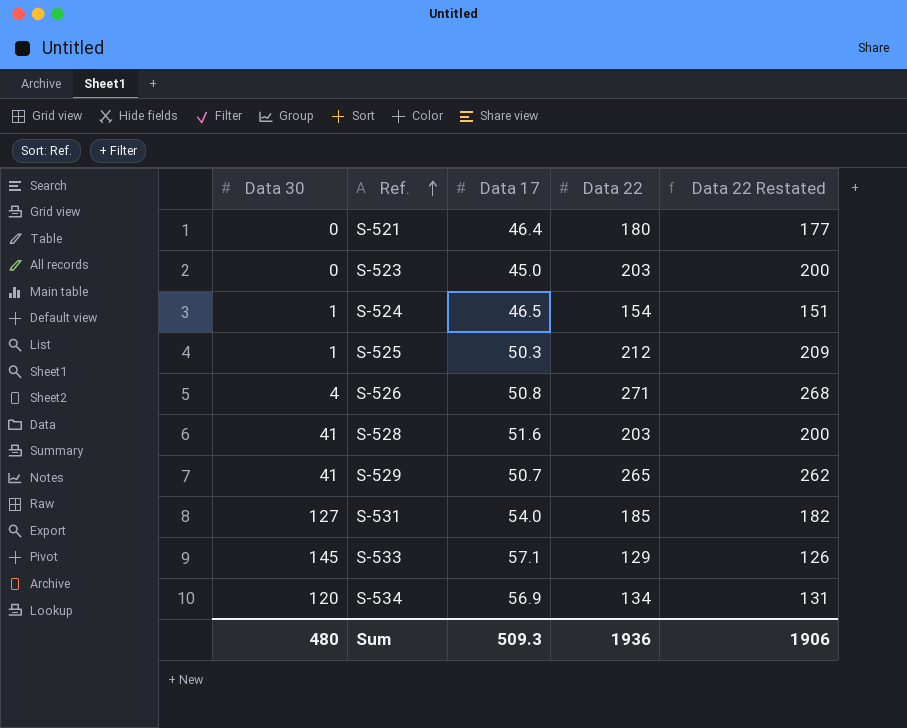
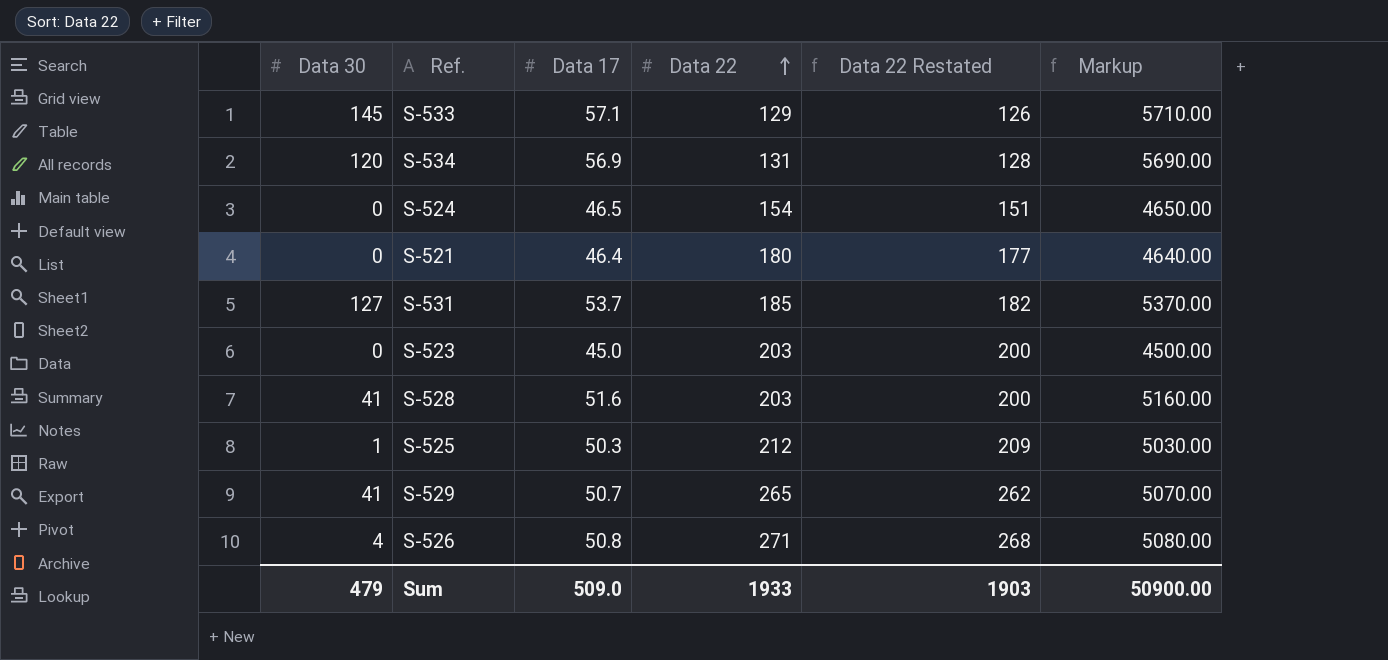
row order: Ref. ascending -> Data 22 ascending
column Markup | formula: none -> [Data 17] * 100
S-534 | Data 22: 134 -> 131
S-534 | Data 22 Restated: 131 -> 128
S-524 | Data 30: 1 -> 0
S-531 | Data 17: 54.0 -> 53.7
Sum | Data 30: 480 -> 479
Sum | Data 17: 509.3 -> 509.0
Sum | Data 22: 1936 -> 1933
Sum | Data 22 Restated: 1906 -> 1903

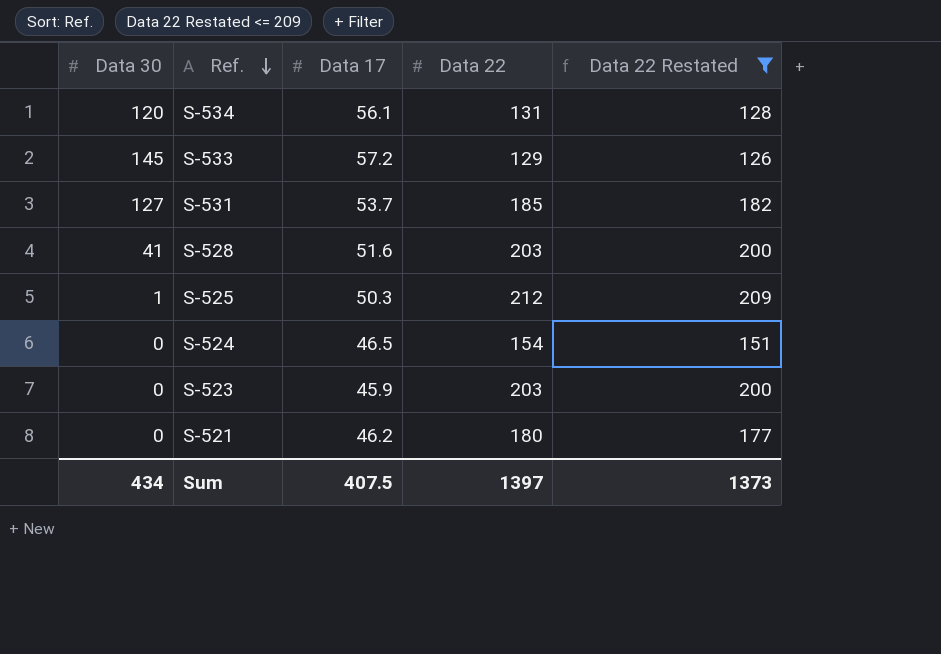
filter: none -> Data 22 Restated <= 209
row order: Data 22 ascending -> Ref. descending
column Markup | formula: [Data 17] * 100 -> none
S-534 | Data 17: 56.9 -> 56.1
S-533 | Data 17: 57.1 -> 57.2
S-523 | Data 17: 45.0 -> 45.9
S-521 | Data 17: 46.4 -> 46.2
Sum | Data 30: 479 -> 434
Sum | Data 17: 509.0 -> 407.5
Sum | Data 22: 1933 -> 1397
Sum | Data 22 Restated: 1903 -> 1373

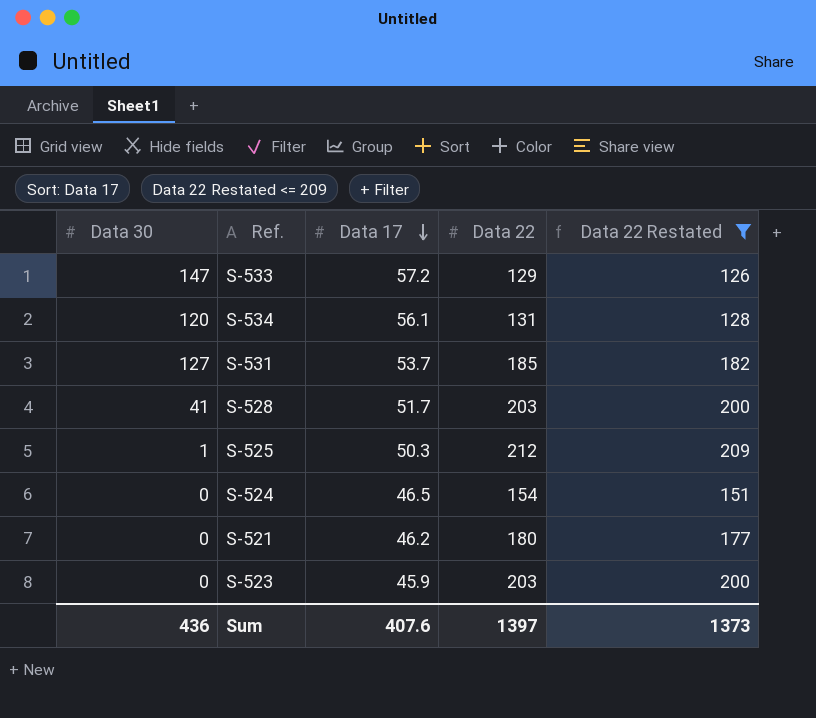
row order: Ref. descending -> Data 17 descending
S-533 | Data 30: 145 -> 147
S-528 | Data 17: 51.6 -> 51.7
Sum | Data 30: 434 -> 436
Sum | Data 17: 407.5 -> 407.6

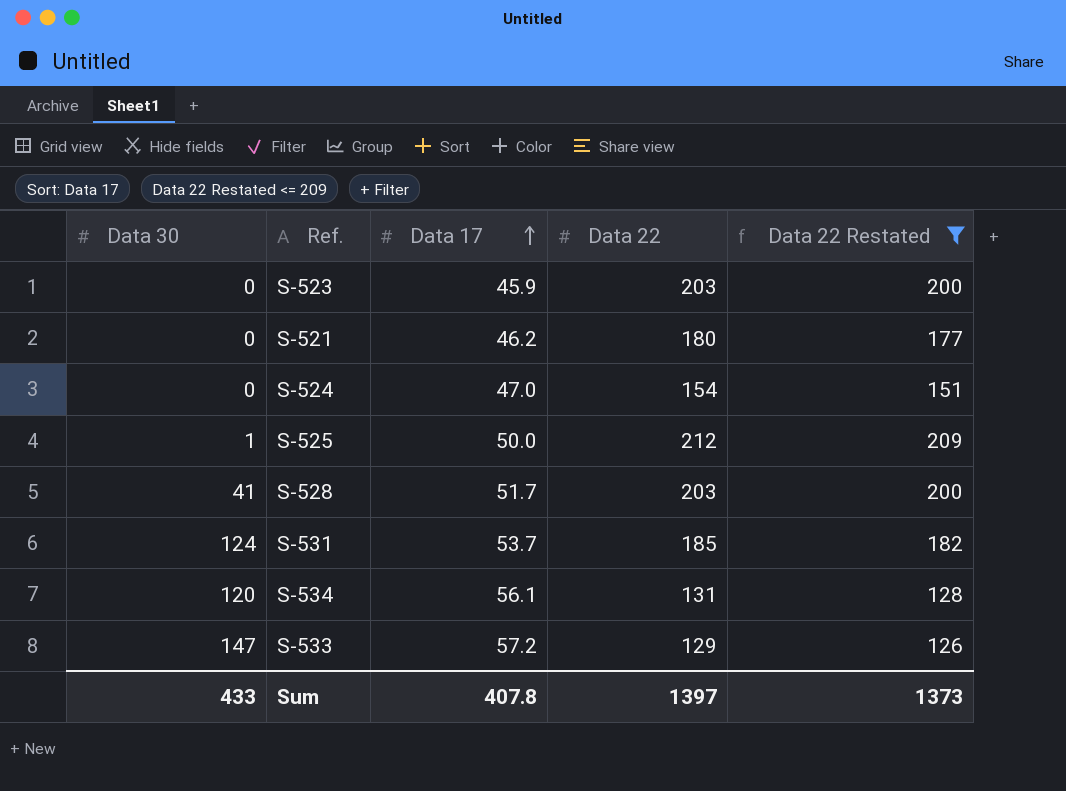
row order: Data 17 descending -> Data 17 ascending
S-524 | Data 17: 46.5 -> 47.0
S-525 | Data 17: 50.3 -> 50.0
S-531 | Data 30: 127 -> 124
Sum | Data 30: 436 -> 433
Sum | Data 17: 407.6 -> 407.8

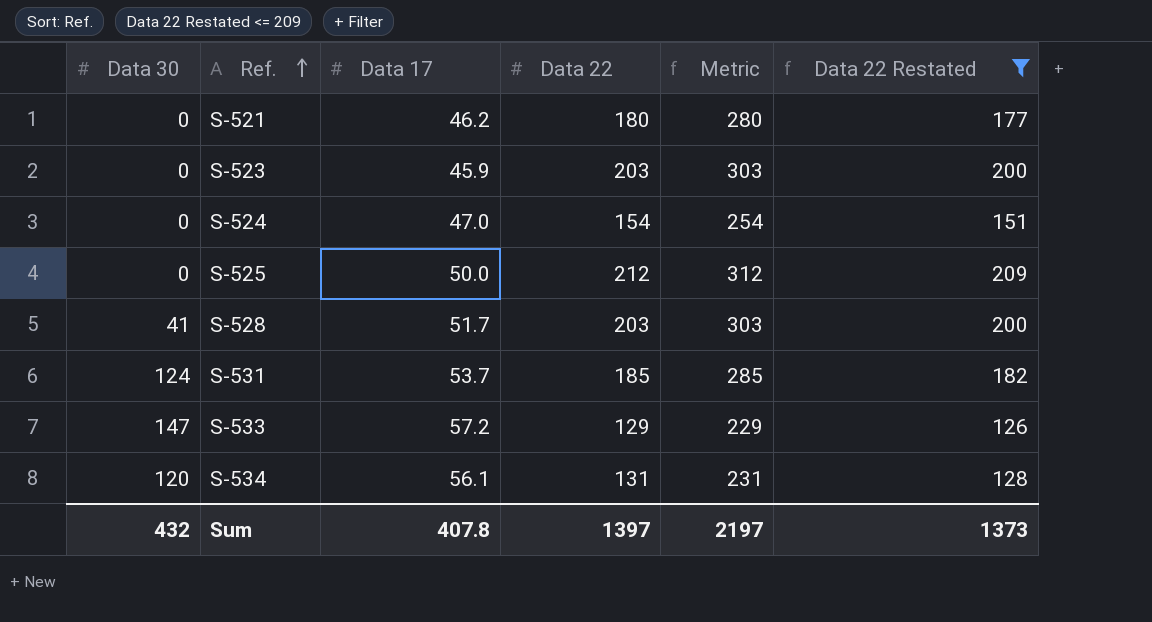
row order: Data 17 ascending -> Ref. ascending
column Metric | formula: none -> [Data 22] + 100
S-525 | Data 30: 1 -> 0
Sum | Data 30: 433 -> 432

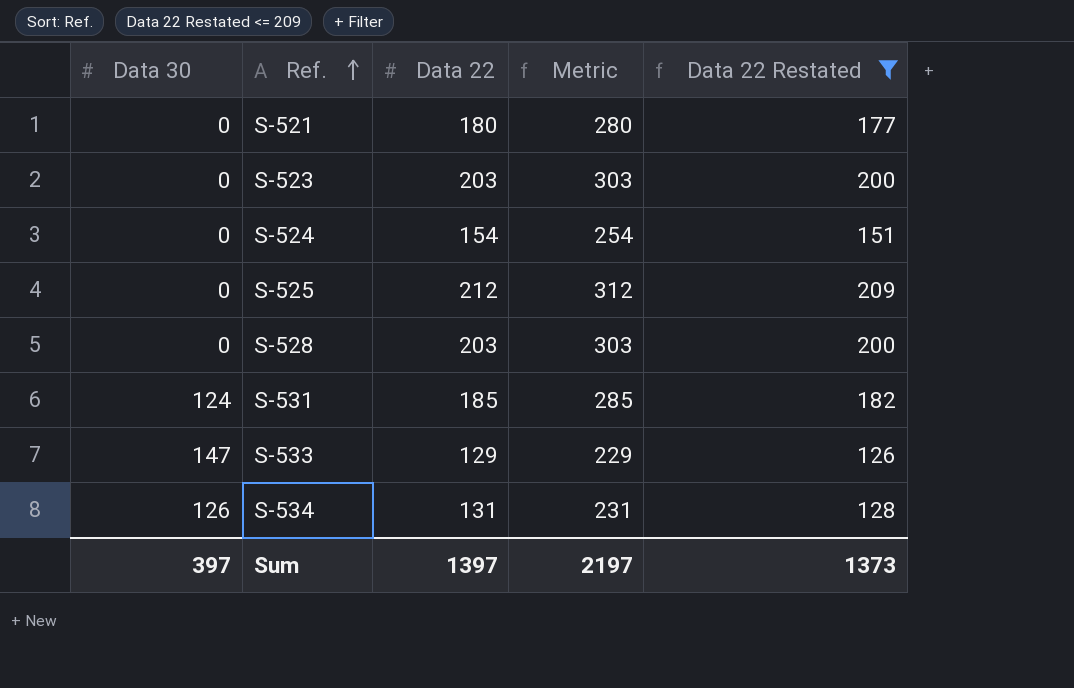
column Data 17 | position: 3 -> none
S-528 | Data 30: 41 -> 0
S-534 | Data 30: 120 -> 126
Sum | Data 30: 432 -> 397

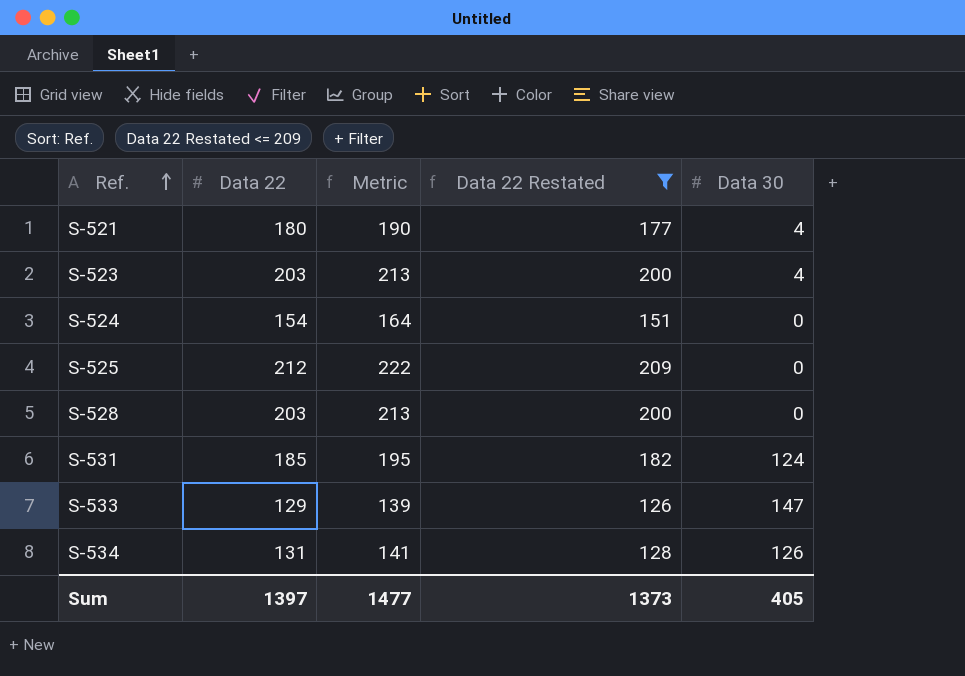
column Metric | formula: [Data 22] + 100 -> [Data 22] + 10
column Data 30 | position: 1 -> 5
S-521 | Data 30: 0 -> 4
S-523 | Data 30: 0 -> 4
Sum | Metric: 2197 -> 1477
Sum | Data 30: 397 -> 405

